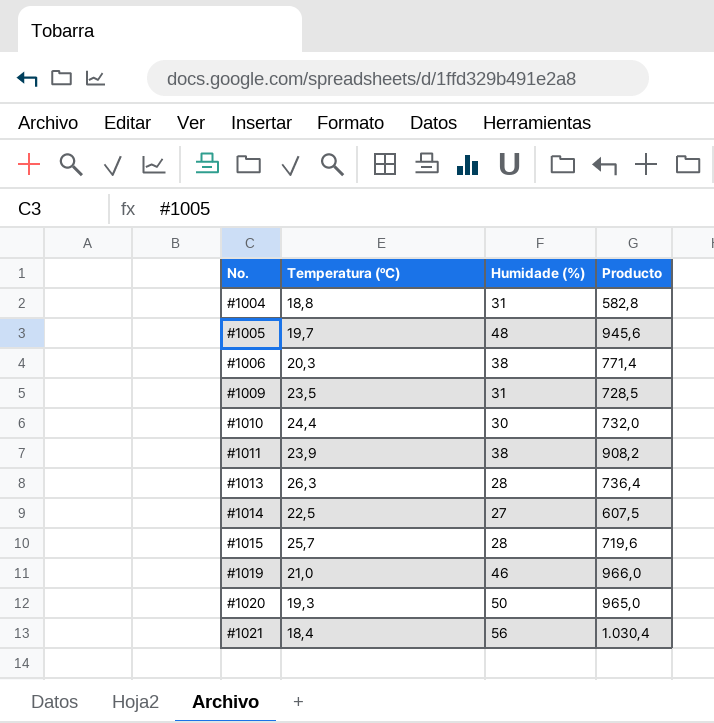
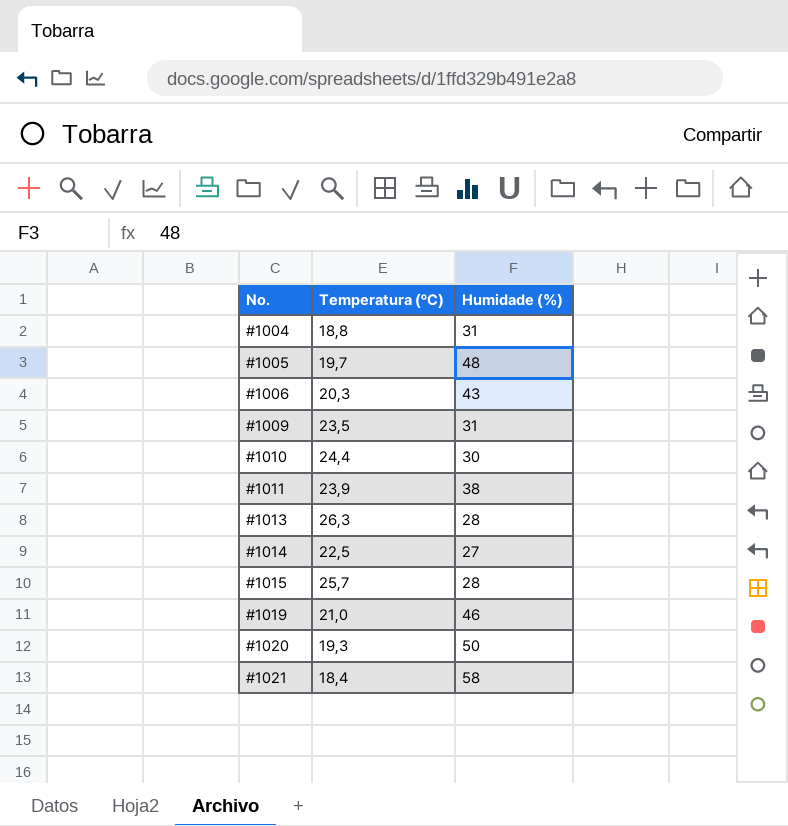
column Producto | formula: [Temperatura (ºC)] * [Humidade (%)] -> none
#1006 | Humidade (%): 38 -> 43
#1021 | Humidade (%): 56 -> 58

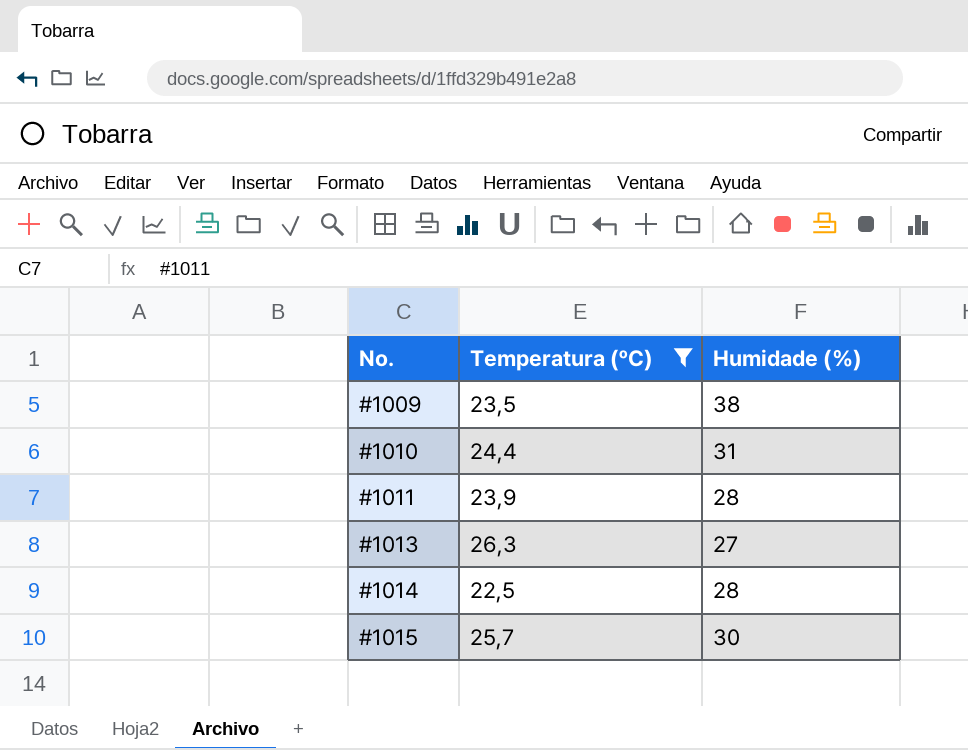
filter: none -> Temperatura (ºC) >= 22,5
#1009 | Humidade (%): 31 -> 38
#1010 | Humidade (%): 30 -> 31
#1011 | Humidade (%): 38 -> 28
#1013 | Humidade (%): 28 -> 27
#1014 | Humidade (%): 27 -> 28
#1015 | Humidade (%): 28 -> 30

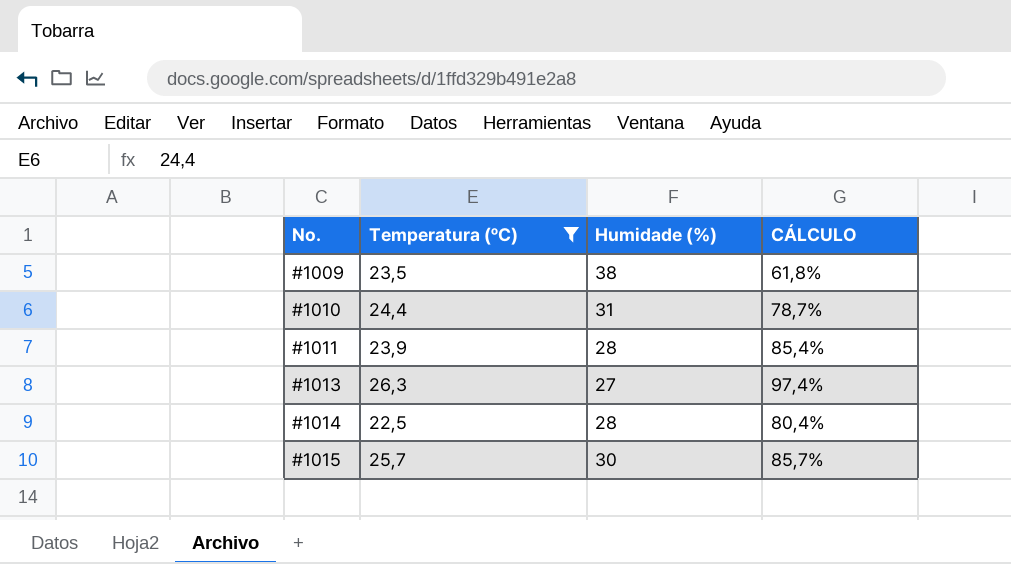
column CÁLCULO | formula: none -> [Temperatura (ºC)] / [Humidade (%)]

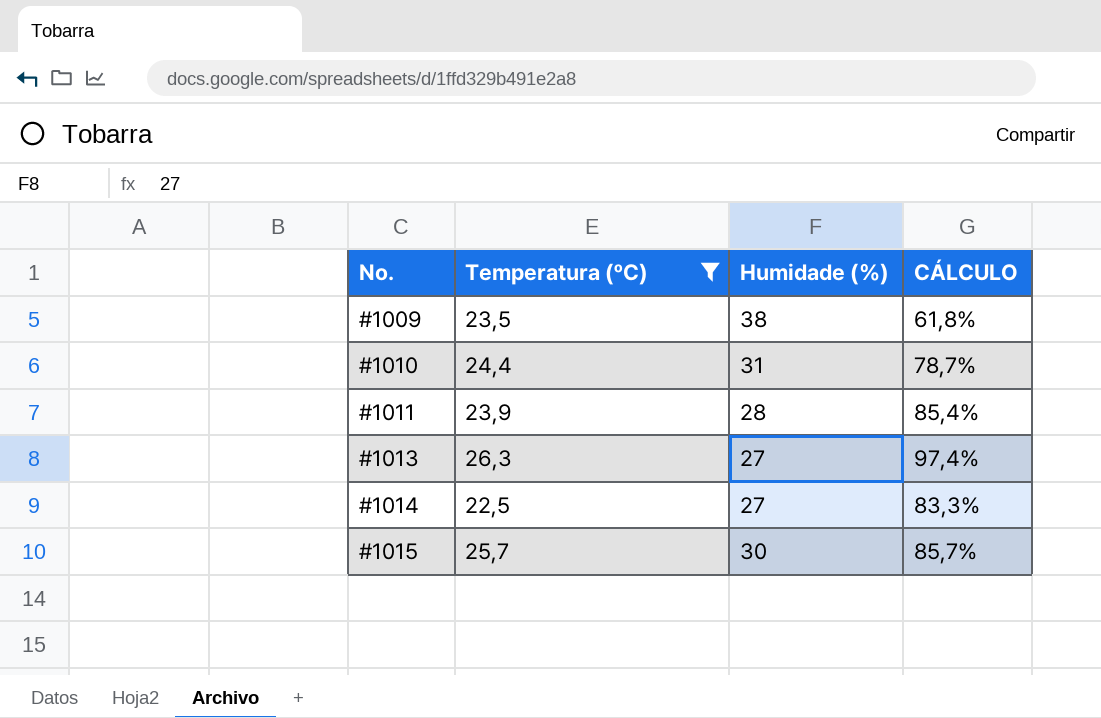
#1014 | Humidade (%): 28 -> 27
#1014 | CÁLCULO: 80,4% -> 83,3%

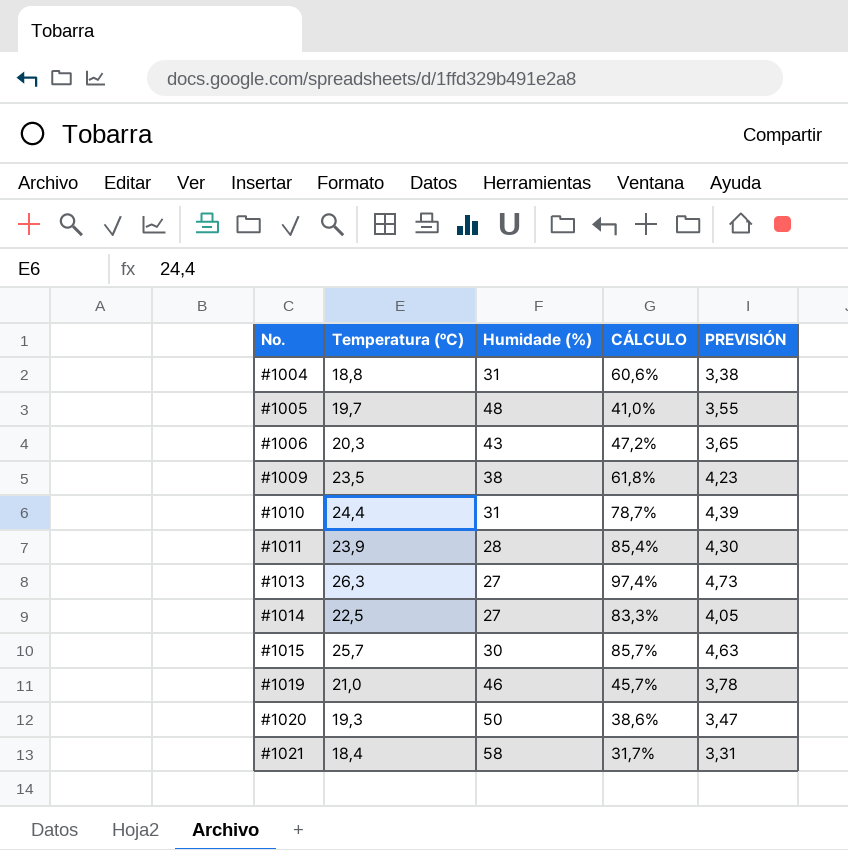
filter: Temperatura (ºC) >= 22,5 -> none
column PREVISIÓN | formula: none -> [Temperatura (ºC)] * 0,18

